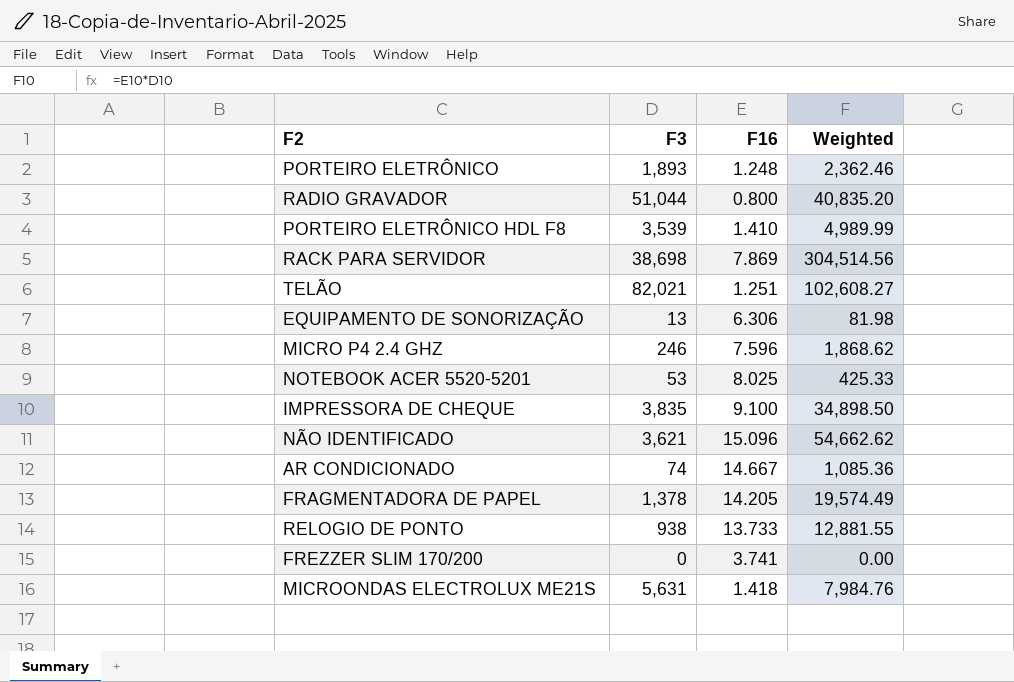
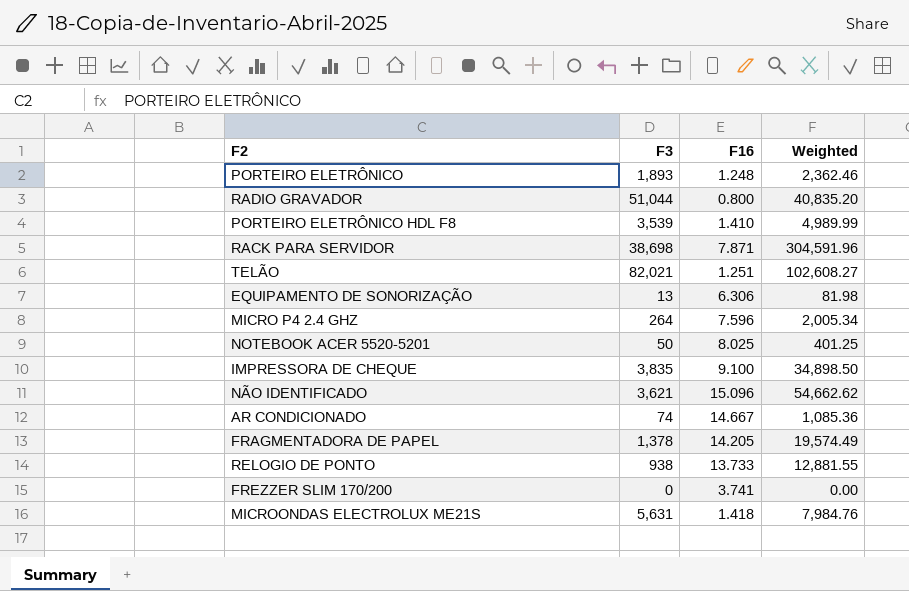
RACK PARA SERVIDOR | F16: 7.869 -> 7.871
RACK PARA SERVIDOR | Weighted: 304,514.56 -> 304,591.96
MICRO P4 2.4 GHZ | F3: 246 -> 264
MICRO P4 2.4 GHZ | Weighted: 1,868.62 -> 2,005.34
NOTEBOOK ACER 5520-5201 | F3: 53 -> 50
NOTEBOOK ACER 5520-5201 | Weighted: 425.33 -> 401.25

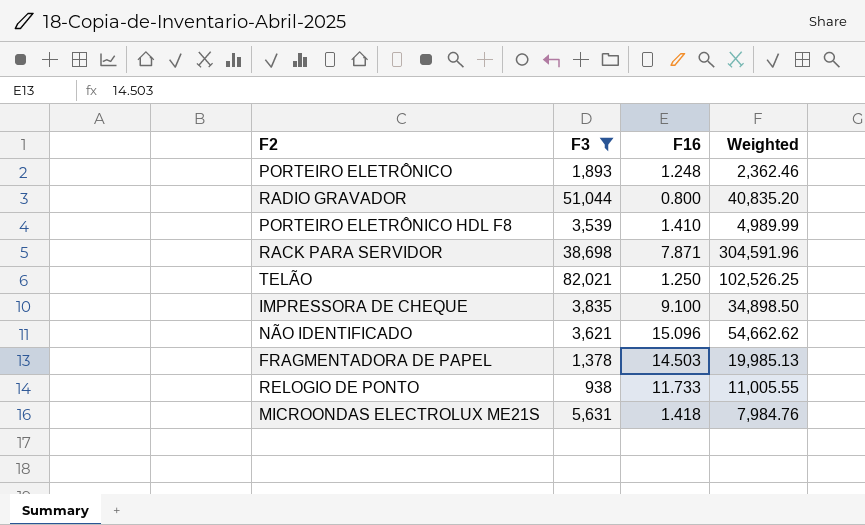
filter: none -> F3 >= 938
TELÃO | F16: 1.251 -> 1.250
TELÃO | Weighted: 102,608.27 -> 102,526.25
FRAGMENTADORA DE PAPEL | F16: 14.205 -> 14.503
FRAGMENTADORA DE PAPEL | Weighted: 19,574.49 -> 19,985.13
RELOGIO DE PONTO | F16: 13.733 -> 11.733
RELOGIO DE PONTO | Weighted: 12,881.55 -> 11,005.55

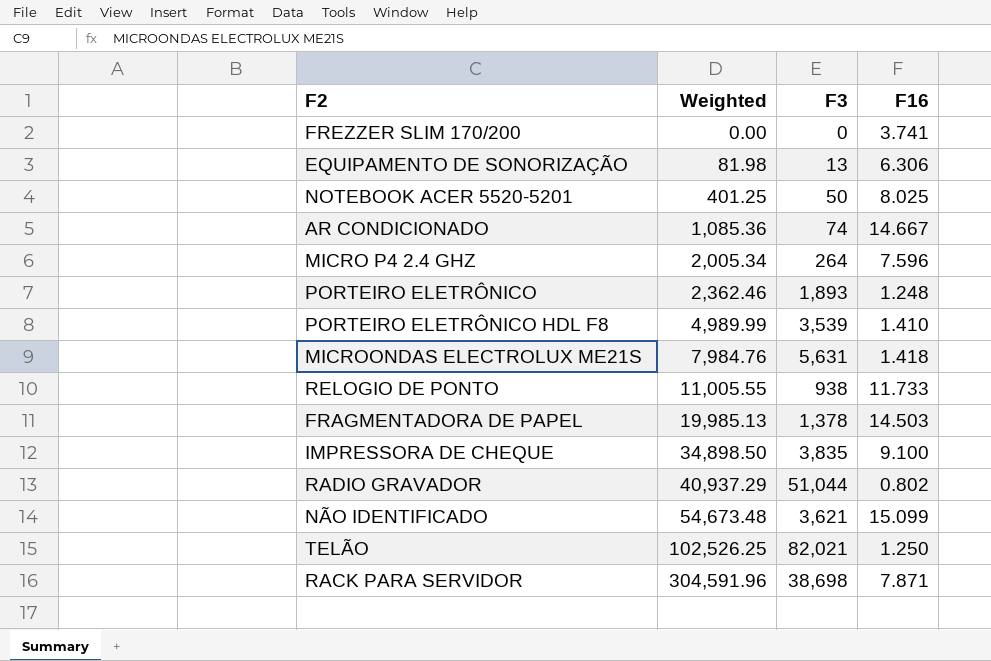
filter: F3 >= 938 -> none
row order: none -> Weighted ascending
column Weighted | position: 4 -> 2
RADIO GRAVADOR | Weighted: 40,835.20 -> 40,937.29
RADIO GRAVADOR | F16: 0.800 -> 0.802
NÃO IDENTIFICADO | Weighted: 54,662.62 -> 54,673.48
NÃO IDENTIFICADO | F16: 15.096 -> 15.099

